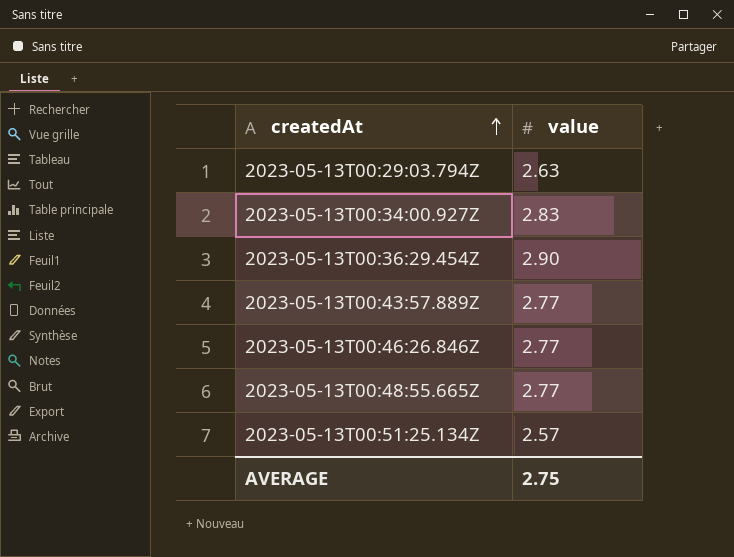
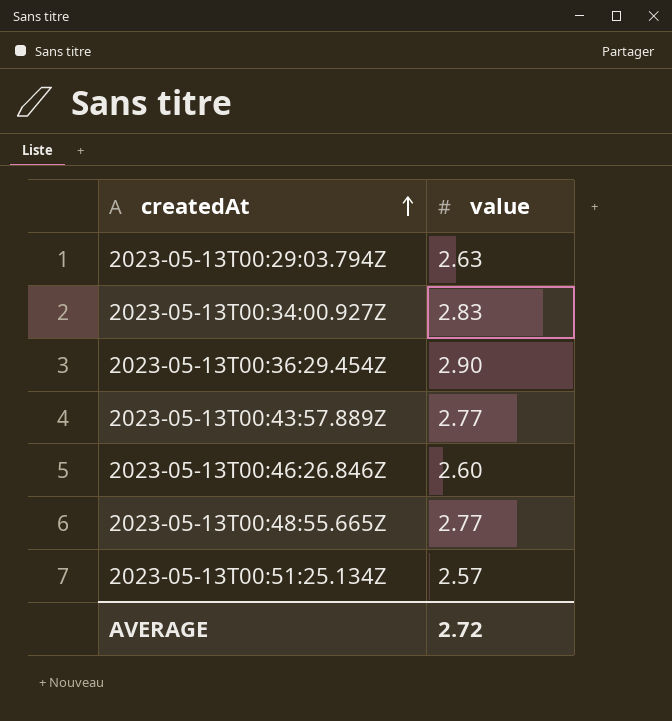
2023-05-13T00:46:26.846Z | value: 2.77 -> 2.60
AVERAGE | value: 2.75 -> 2.72

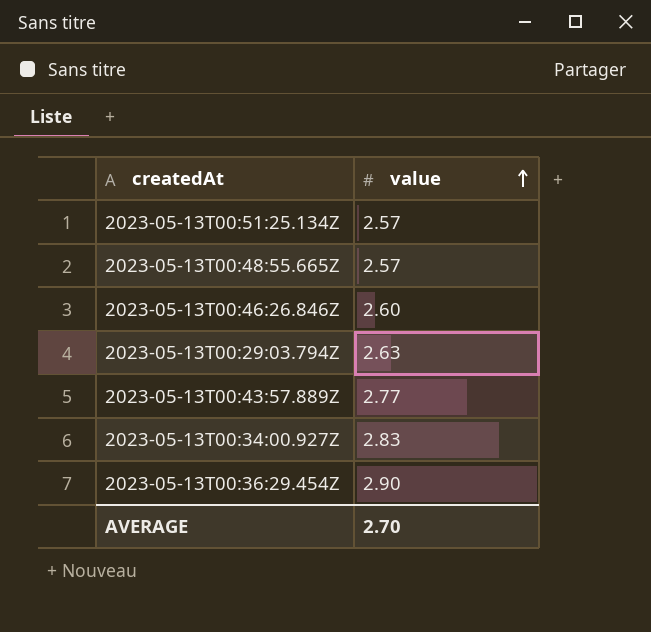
row order: createdAt ascending -> value ascending
2023-05-13T00:48:55.665Z | value: 2.77 -> 2.57
AVERAGE | value: 2.72 -> 2.70

